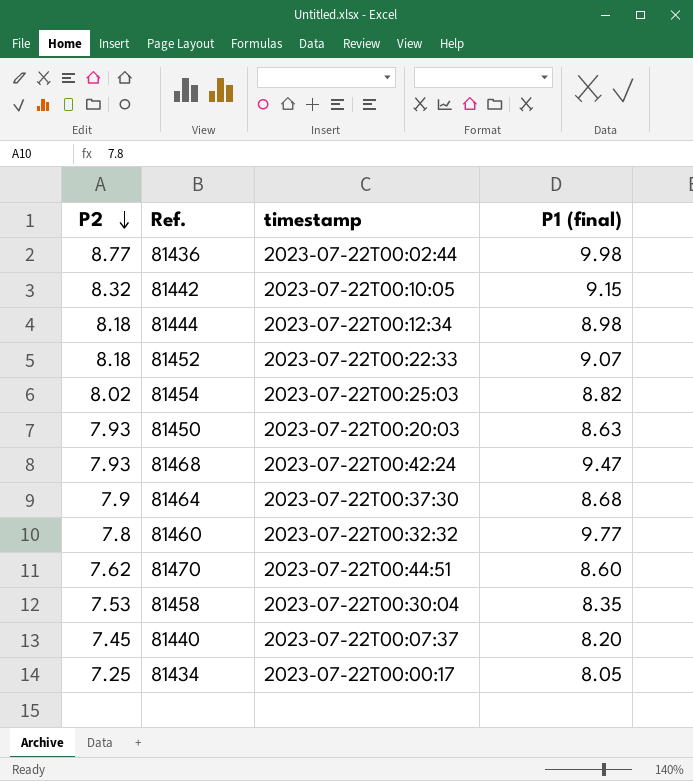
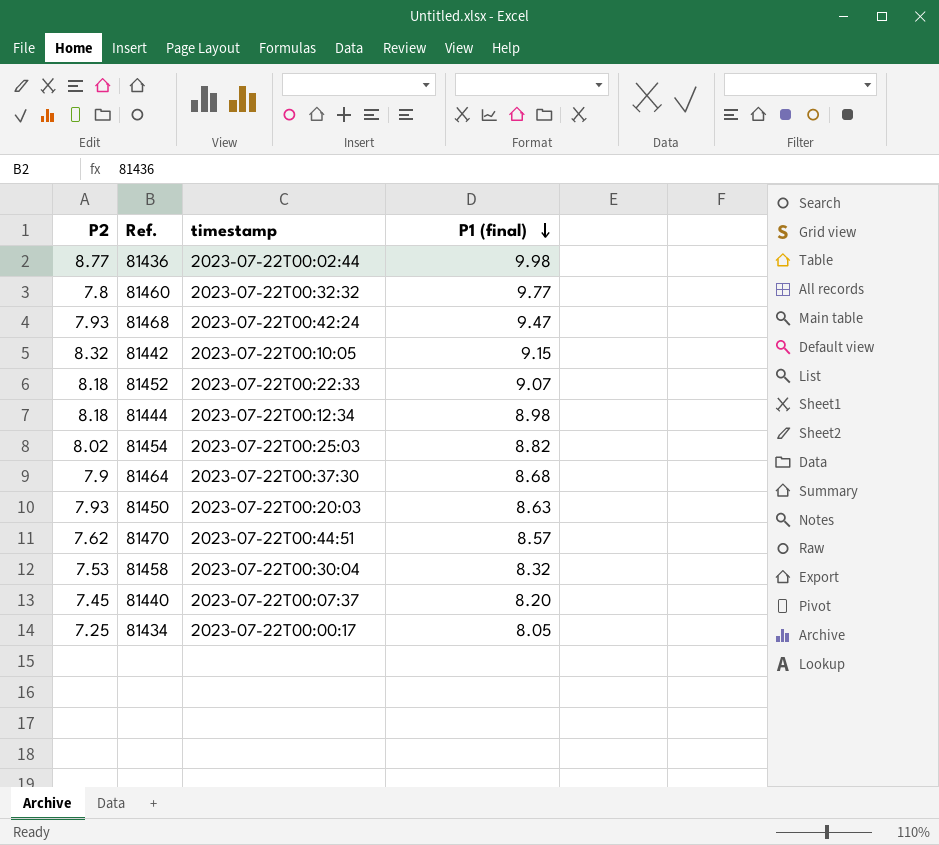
row order: P2 descending -> P1 (final) descending
81470 | P1 (final): 8.60 -> 8.57
81458 | P1 (final): 8.35 -> 8.32

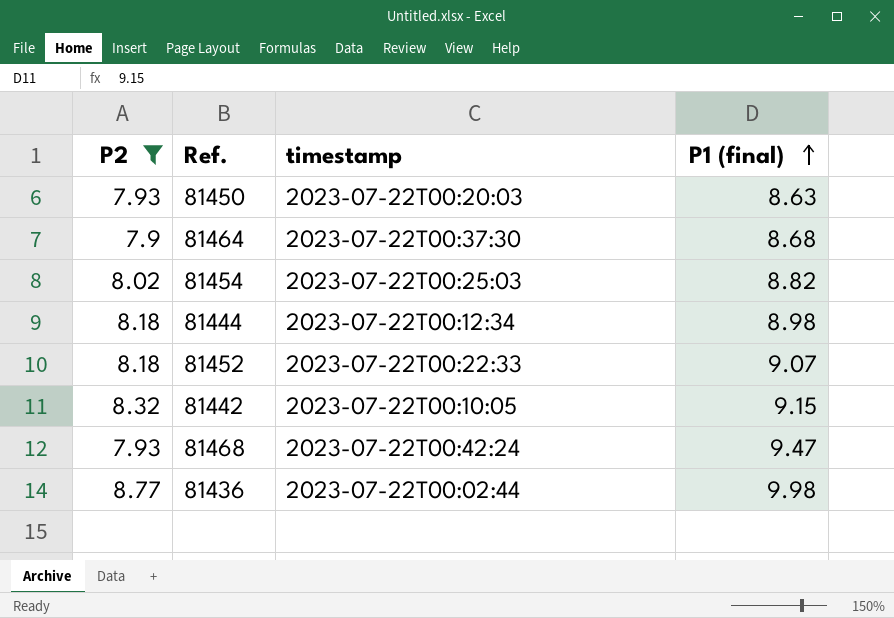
filter: none -> P2 >= 7.9
row order: P1 (final) descending -> P1 (final) ascending

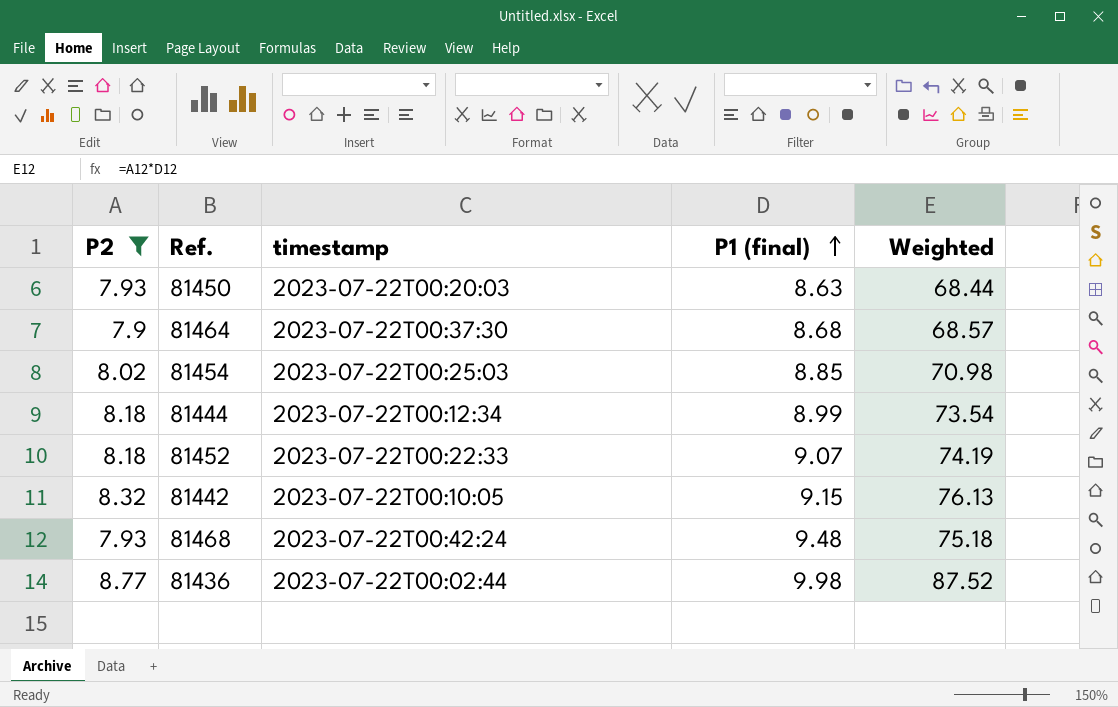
column Weighted | formula: none -> [P2] * [P1 (final)]
81454 | P1 (final): 8.82 -> 8.85
81444 | P1 (final): 8.98 -> 8.99
81468 | P1 (final): 9.47 -> 9.48

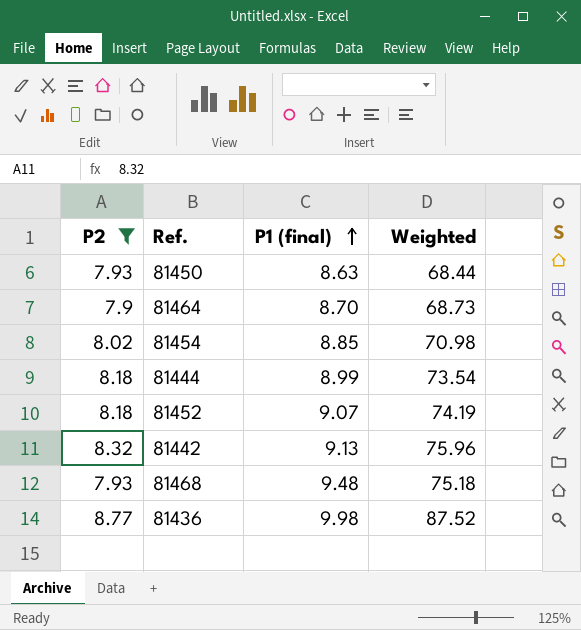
column timestamp | position: 3 -> none
81464 | P1 (final): 8.68 -> 8.70
81464 | Weighted: 68.57 -> 68.73
81442 | P1 (final): 9.15 -> 9.13
81442 | Weighted: 76.13 -> 75.96

